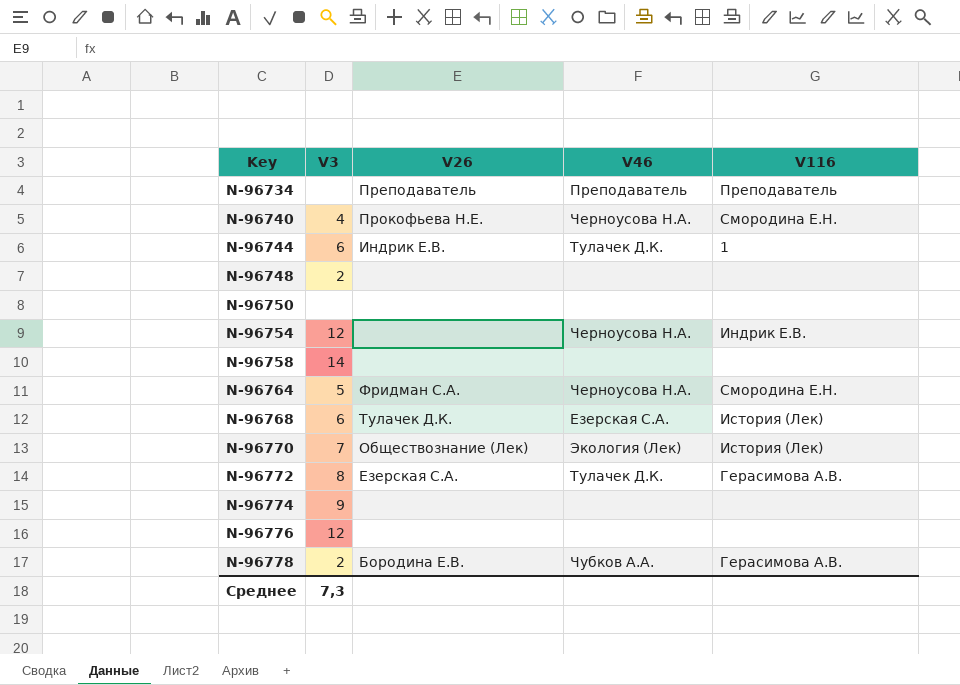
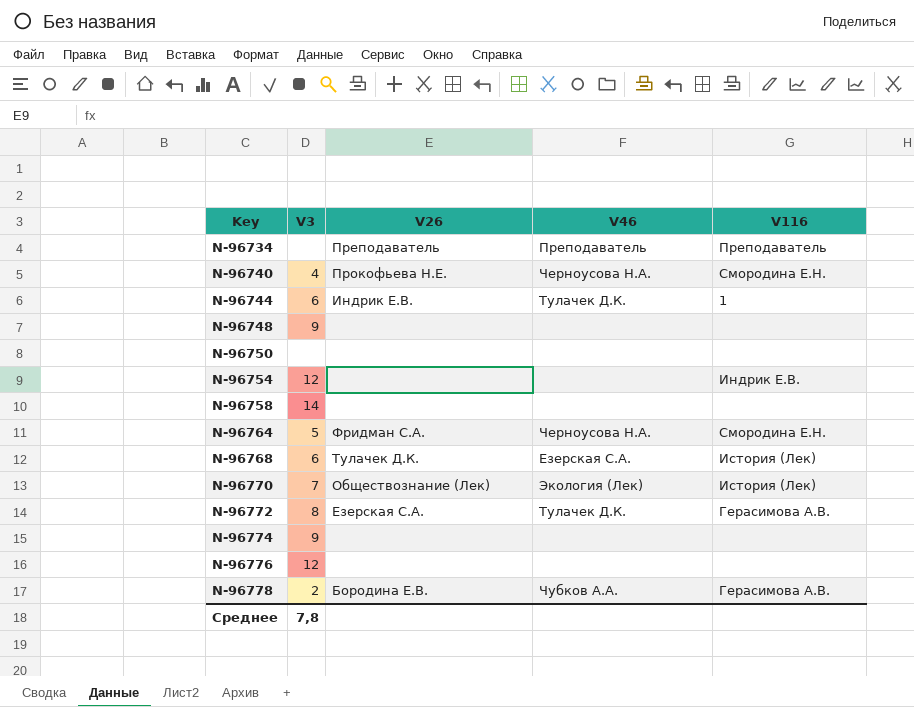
N-96748 | V3: 2 -> 9
N-96754 | V46: Черноусова Н.А. -> none
Среднее | V3: 7,3 -> 7,8

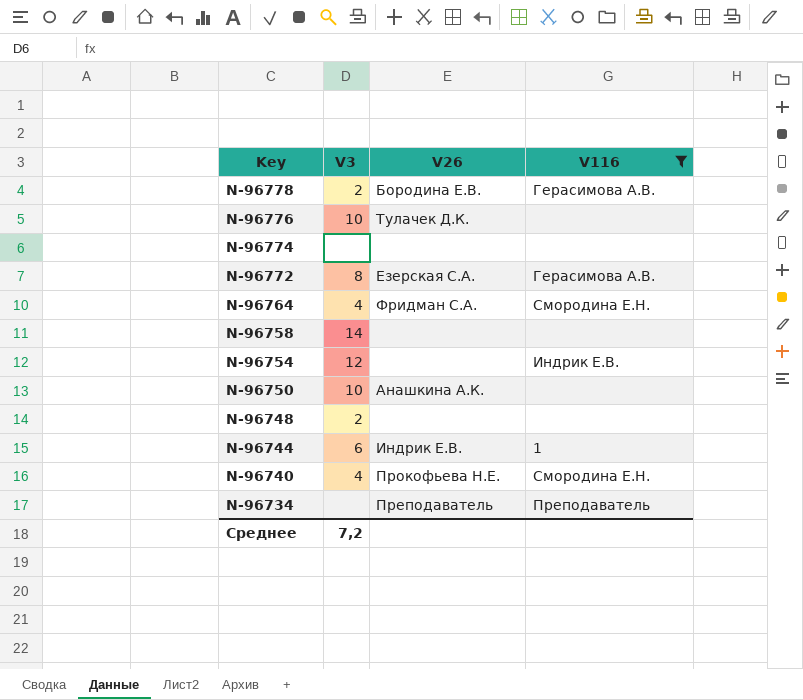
filter: none -> V116 != История (Лек)
row order: Key ascending -> Key descending
column V46 | position: 4 -> none
N-96776 | V3: 12 -> 10
N-96776 | V26: none -> Тулачек Д.К.
N-96774 | V3: 9 -> none
N-96764 | V3: 5 -> 4
N-96750 | V3: none -> 10
N-96750 | V26: none -> Анашкина А.К.
N-96748 | V3: 9 -> 2
Среднее | V3: 7,8 -> 7,2

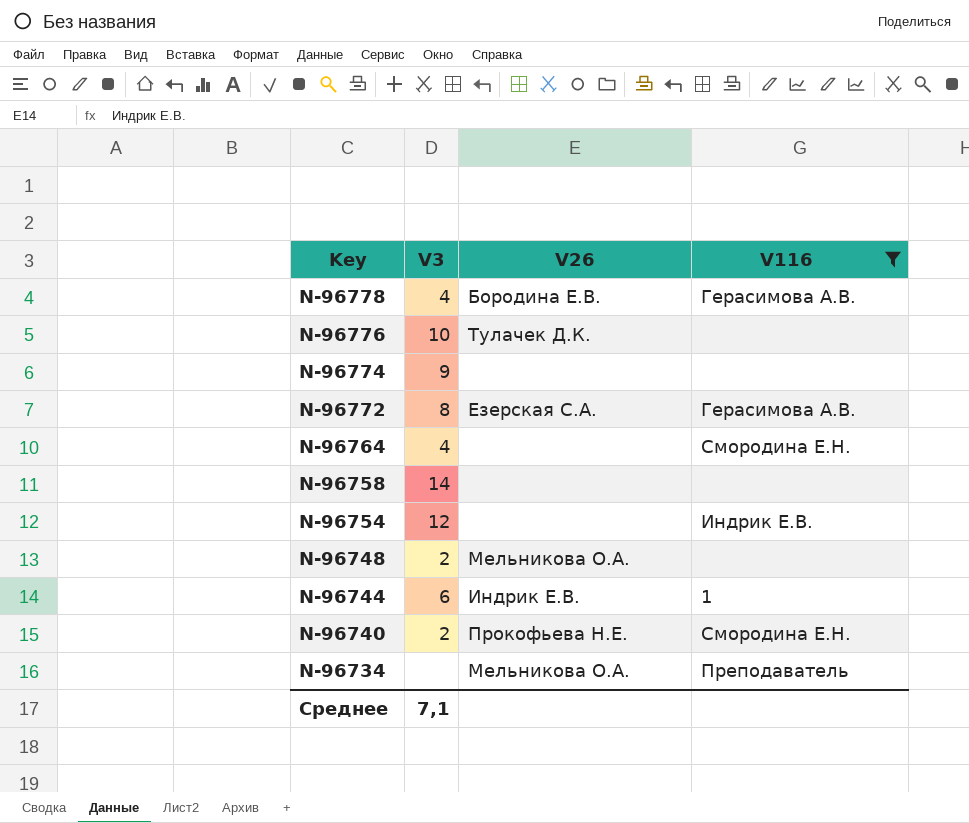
row N-96750: 10 | Анашкина А.К. | none -> none
N-96778 | V3: 2 -> 4
N-96774 | V3: none -> 9
N-96764 | V26: Фридман С.А. -> none
N-96748 | V26: none -> Мельникова О.А.
N-96740 | V3: 4 -> 2
N-96734 | V26: Преподаватель -> Мельникова О.А.
Среднее | V3: 7,2 -> 7,1

